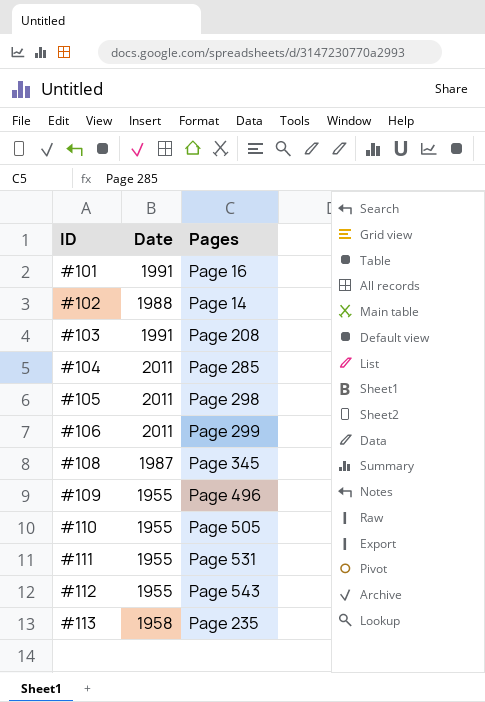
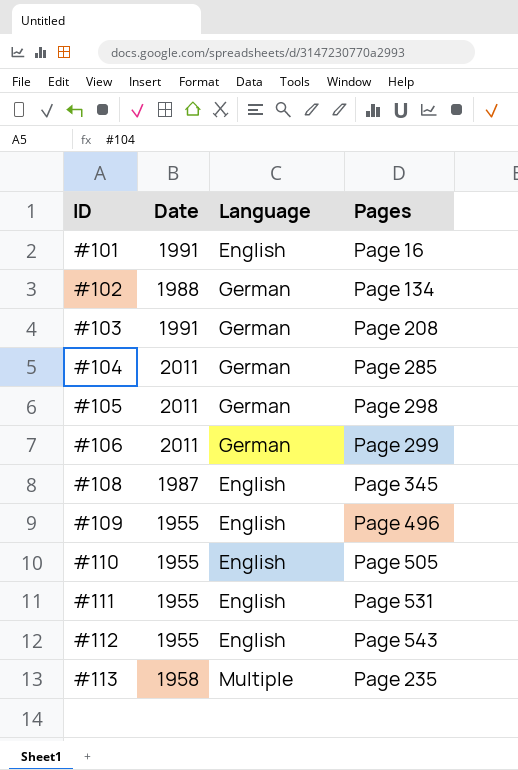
column Language | position: none -> 3
#102 | Pages: Page 14 -> Page 134

